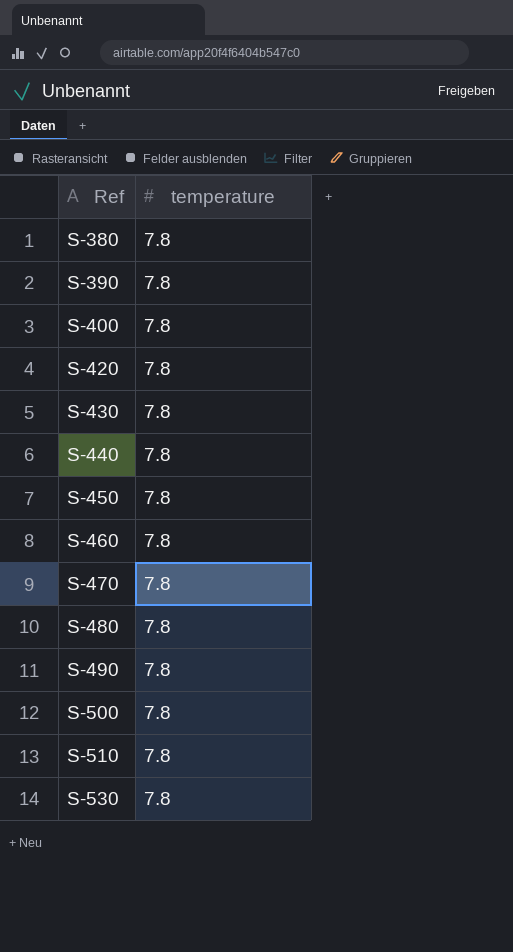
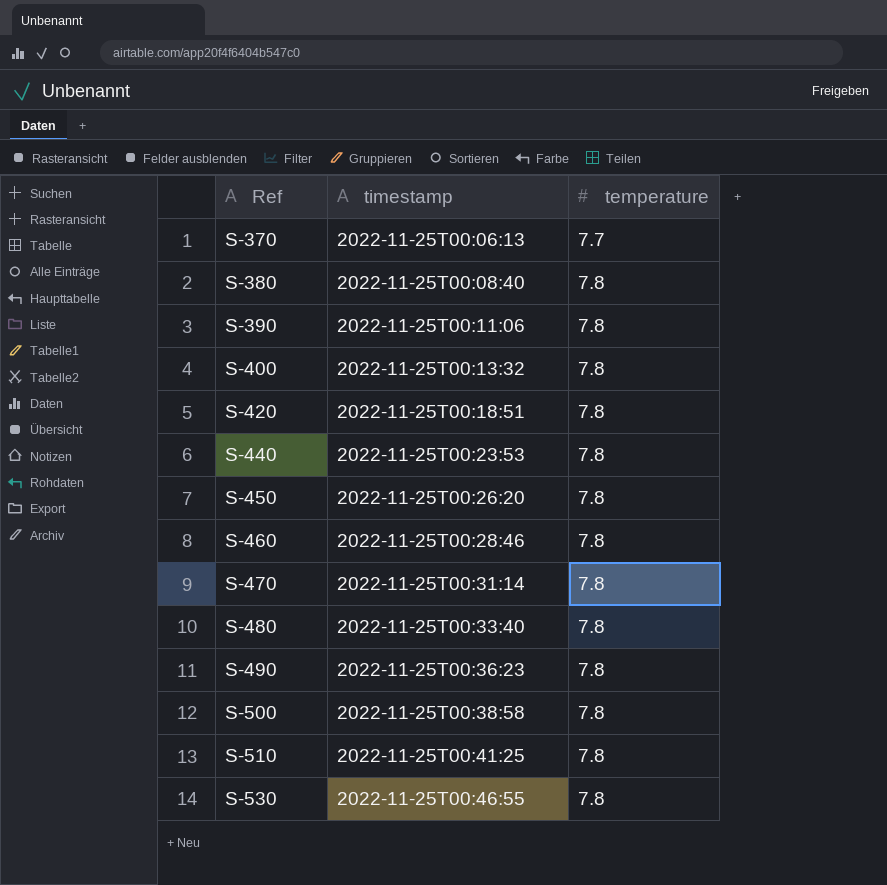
column timestamp | position: none -> 2
row S-430: 7.8 -> none
row S-370: none -> 2022-11-25T00:06:13 | 7.7

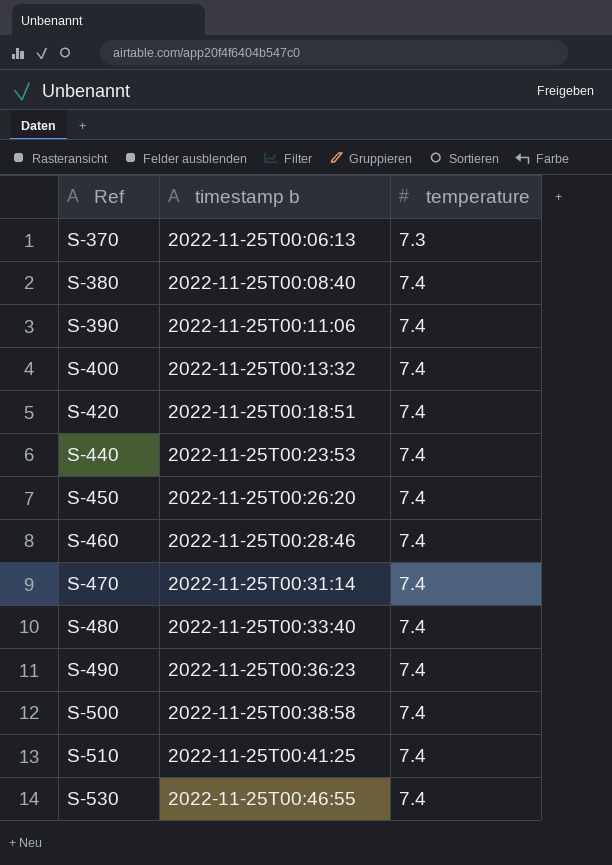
column name: timestamp -> timestamp b
S-370 | temperature: 7.7 -> 7.3
S-380 | temperature: 7.8 -> 7.4
S-390 | temperature: 7.8 -> 7.4
S-400 | temperature: 7.8 -> 7.4
S-420 | temperature: 7.8 -> 7.4
S-440 | temperature: 7.8 -> 7.4
S-450 | temperature: 7.8 -> 7.4
S-460 | temperature: 7.8 -> 7.4
S-470 | temperature: 7.8 -> 7.4
S-480 | temperature: 7.8 -> 7.4
S-490 | temperature: 7.8 -> 7.4
S-500 | temperature: 7.8 -> 7.4
S-510 | temperature: 7.8 -> 7.4
S-530 | temperature: 7.8 -> 7.4

